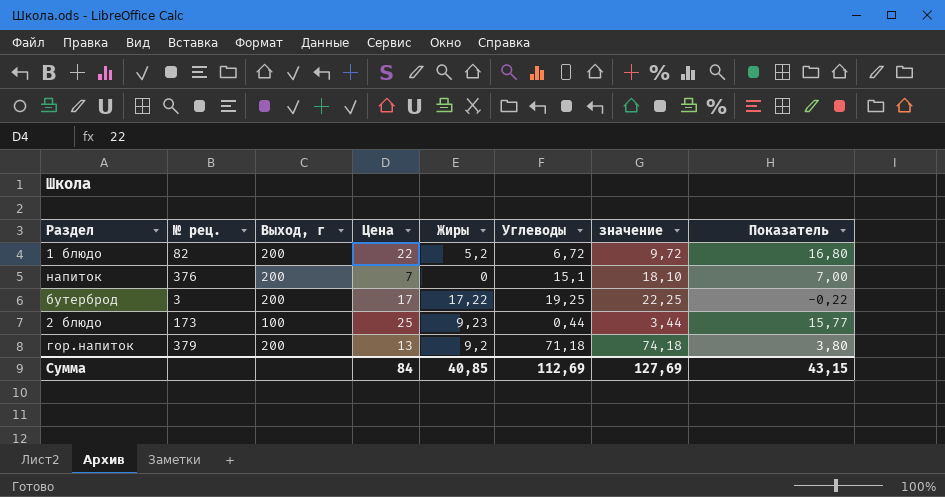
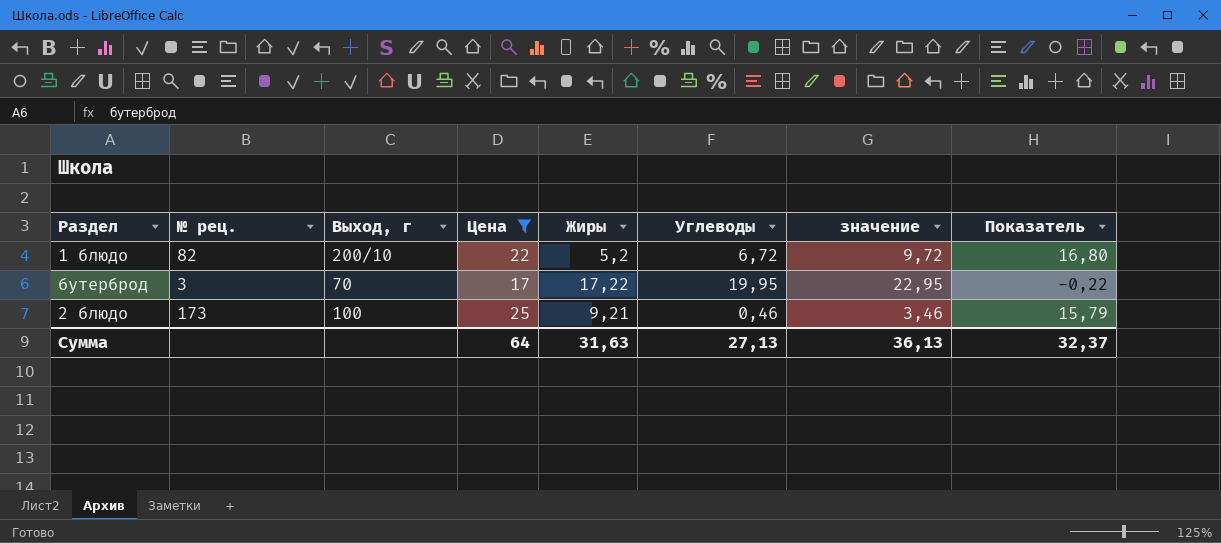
filter: none -> Цена >= 17
1 блюдо | Выход, г: 200 -> 200/10
бутерброд | Выход, г: 200 -> 70
бутерброд | Углеводы: 19,25 -> 19,95
бутерброд | значение: 22,25 -> 22,95
2 блюдо | Жиры: 9,23 -> 9,21
2 блюдо | Углеводы: 0,44 -> 0,46
2 блюдо | значение: 3,44 -> 3,46
2 блюдо | Показатель: 15,77 -> 15,79
Сумма | Цена: 84 -> 64
Сумма | Жиры: 40,85 -> 31,63
Сумма | Углеводы: 112,69 -> 27,13
Сумма | значение: 127,69 -> 36,13
Сумма | Показатель: 43,15 -> 32,37

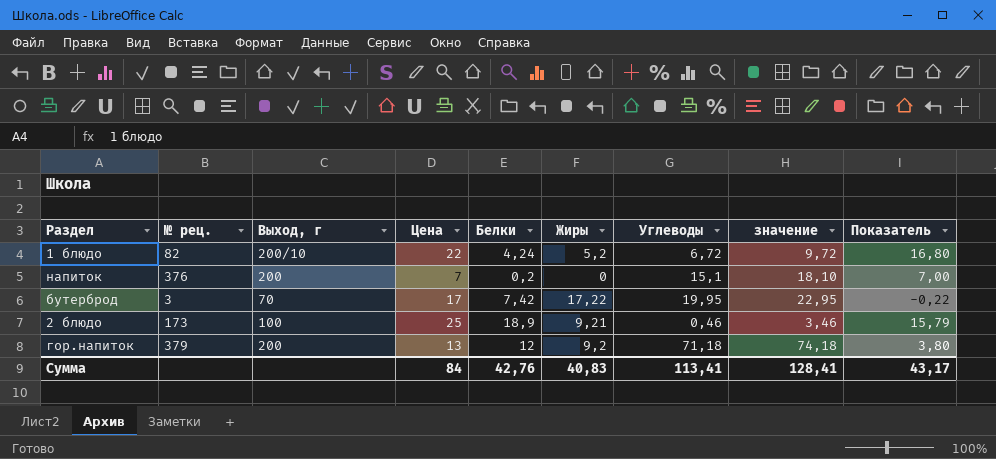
filter: Цена >= 17 -> none
column Белки | position: none -> 5
Сумма | Цена: 64 -> 84
Сумма | Жиры: 31,63 -> 40,83
Сумма | Углеводы: 27,13 -> 113,41
Сумма | значение: 36,13 -> 128,41
Сумма | Показатель: 32,37 -> 43,17

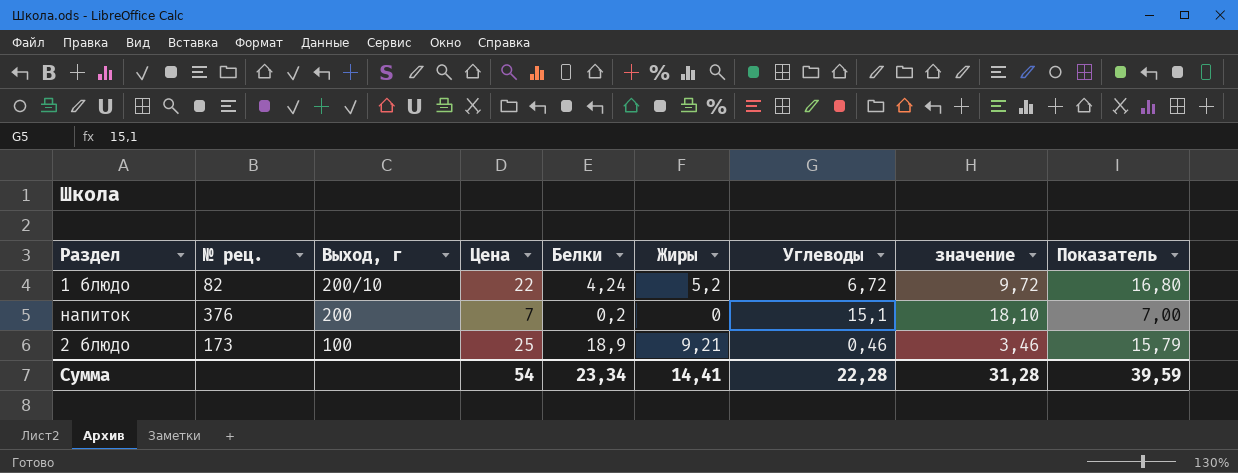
row бутерброд: 3 | 70 | 17 | 7,42 | 17,22 | 19,95 | 22,95 | -0,22 -> none
row гор.напиток: 379 | 200 | 13 | 12 | 9,2 | 71,18 | 74,18 | 3,80 -> none
Сумма | Цена: 84 -> 54
Сумма | Белки: 42,76 -> 23,34
Сумма | Жиры: 40,83 -> 14,41
Сумма | Углеводы: 113,41 -> 22,28
Сумма | значение: 128,41 -> 31,28
Сумма | Показатель: 43,17 -> 39,59

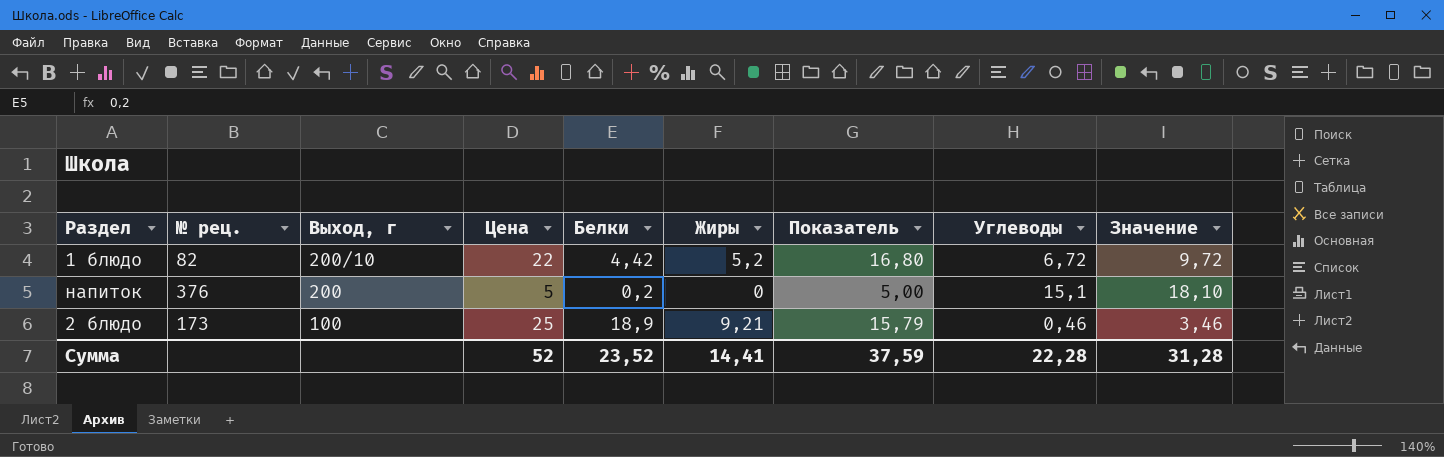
column Показатель | position: 9 -> 7
column name: значение -> Значение
1 блюдо | Белки: 4,24 -> 4,42
напиток | Цена: 7 -> 5
напиток | Показатель: 7,00 -> 5,00
Сумма | Цена: 54 -> 52
Сумма | Белки: 23,34 -> 23,52
Сумма | Показатель: 39,59 -> 37,59

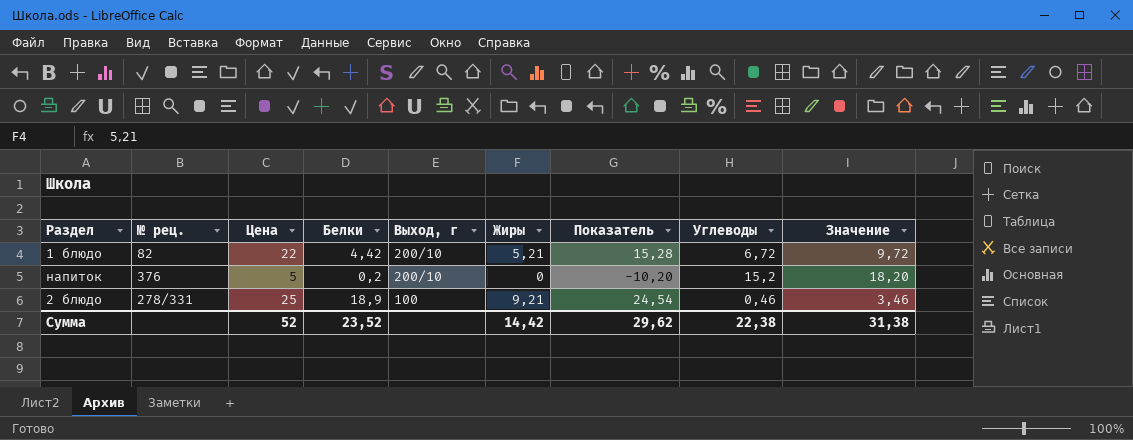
column Выход, г | position: 3 -> 5
column Показатель | formula: [Цена] - [Жиры] -> [Цена] - [Углеводы]
1 блюдо | Жиры: 5,2 -> 5,21
напиток | Выход, г: 200 -> 200/10
напиток | Углеводы: 15,1 -> 15,2
напиток | Значение: 18,10 -> 18,20
2 блюдо | № рец.: 173 -> 278/331
Сумма | Жиры: 14,41 -> 14,42
Сумма | Показатель: 37,59 -> 29,62
Сумма | Углеводы: 22,28 -> 22,38
Сумма | Значение: 31,28 -> 31,38

